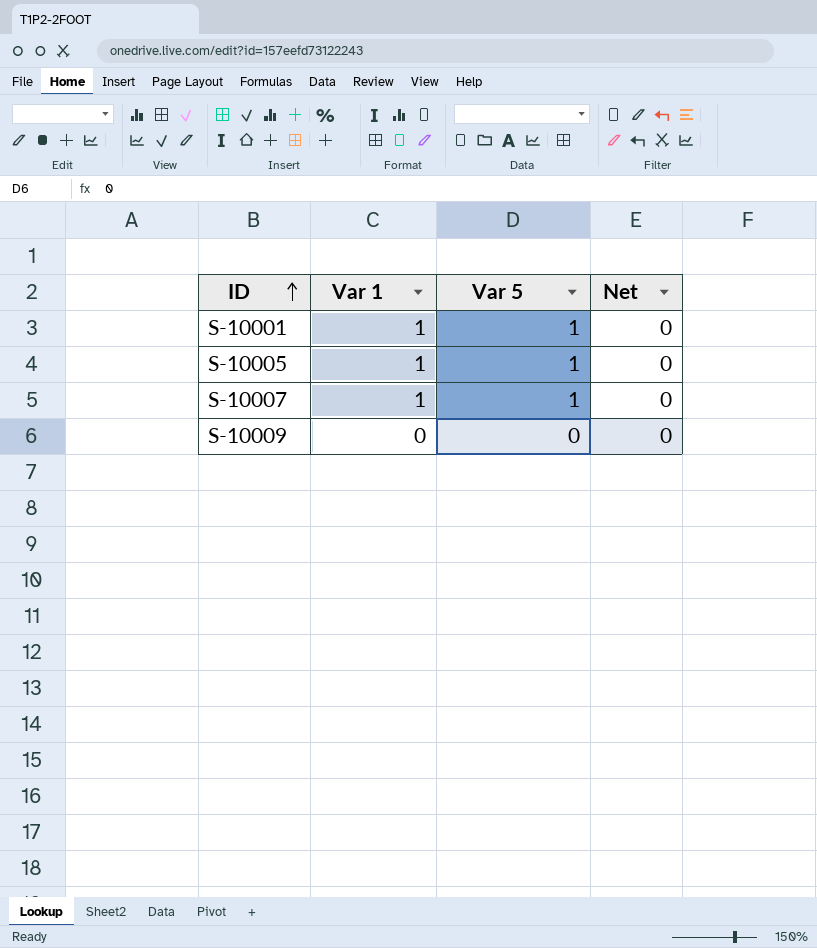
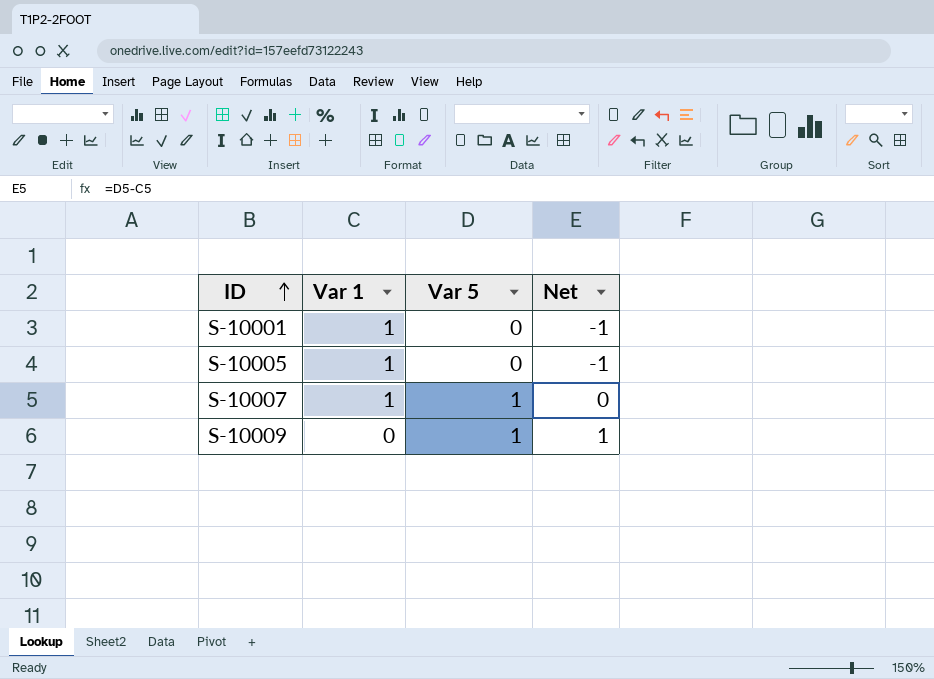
S-10001 | Var 5: 1 -> 0
S-10001 | Net: 0 -> -1
S-10005 | Var 5: 1 -> 0
S-10005 | Net: 0 -> -1
S-10009 | Var 5: 0 -> 1
S-10009 | Net: 0 -> 1

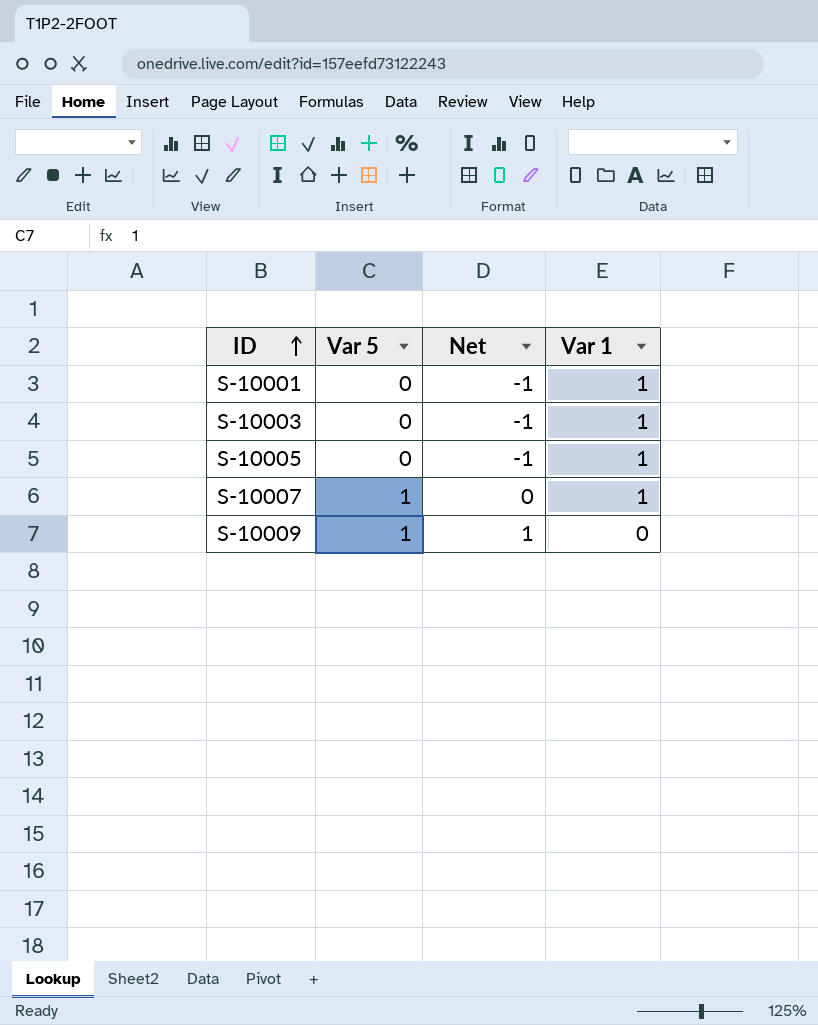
column Var 1 | position: 2 -> 4
row S-10003: none -> 0 | -1 | 1

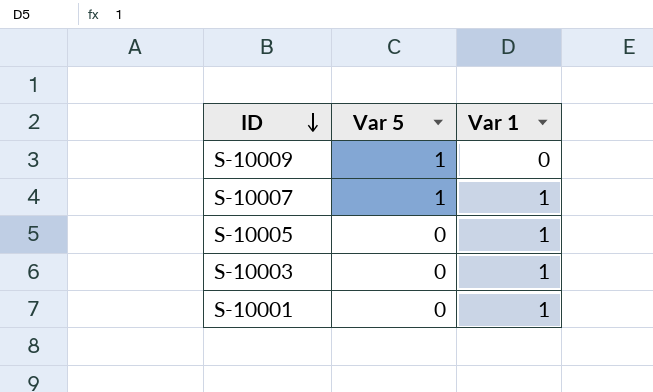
row order: ID ascending -> ID descending
column Net | formula: [Var 5] - [Var 1] -> none

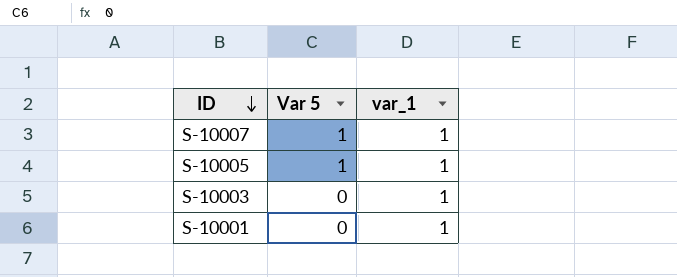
column name: Var 1 -> var_1
row S-10009: 1 | 0 -> none
S-10005 | Var 5: 0 -> 1

